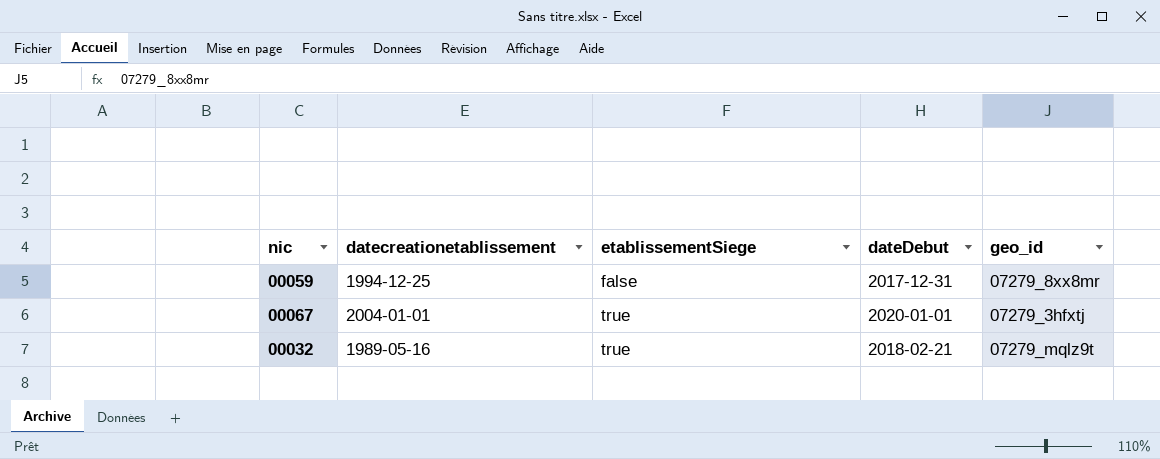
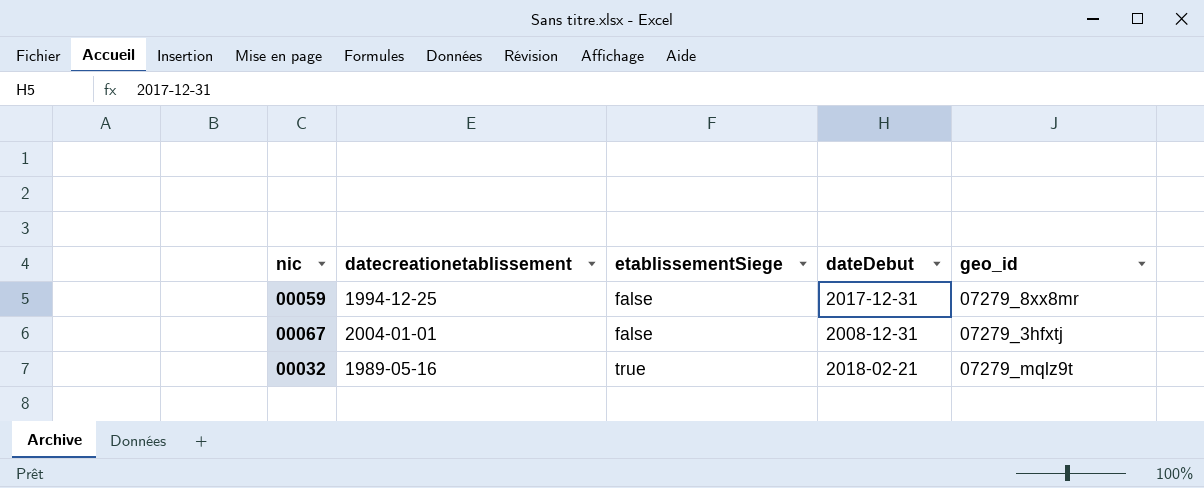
00067 | etablissementSiege: true -> false
00067 | dateDebut: 2020-01-01 -> 2008-12-31

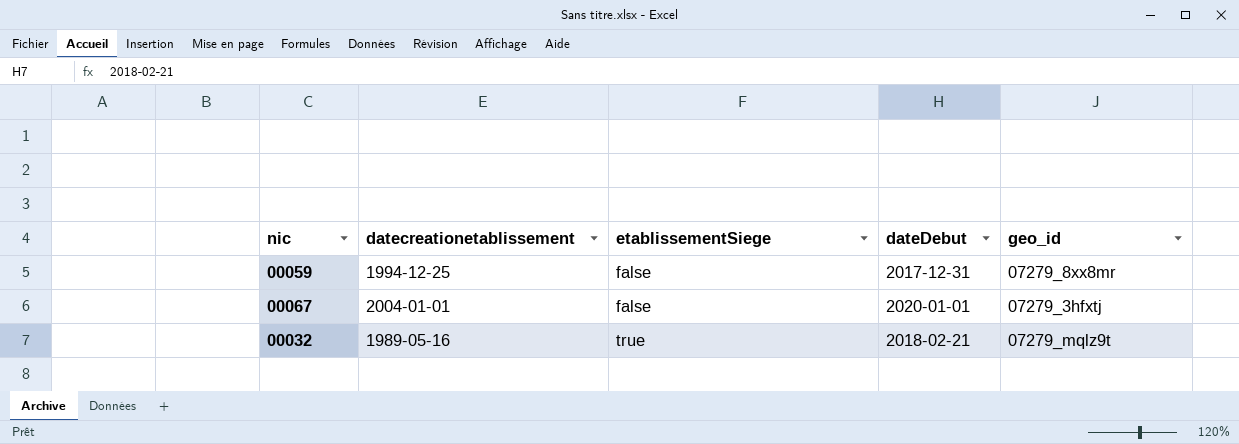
00067 | dateDebut: 2008-12-31 -> 2020-01-01

